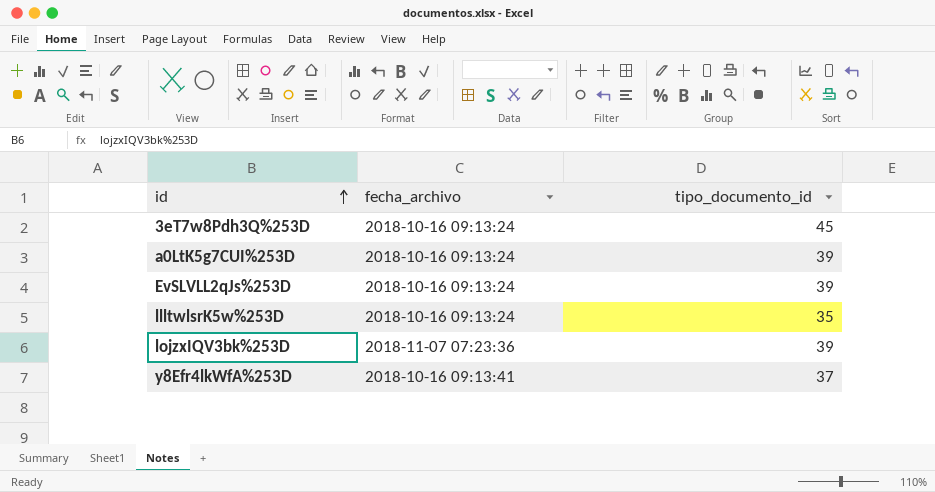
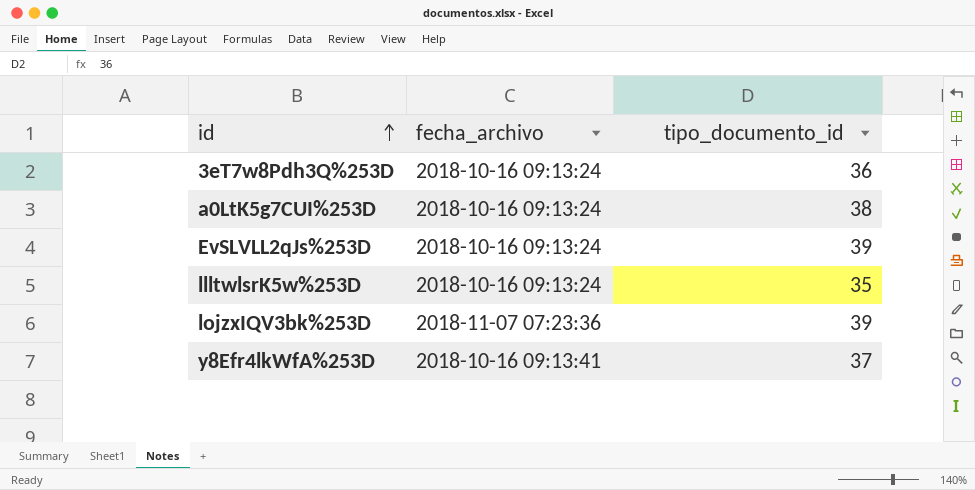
3eT7w8Pdh3Q%253D | tipo_documento_id: 45 -> 36
a0LtK5g7CUI%253D | tipo_documento_id: 39 -> 38

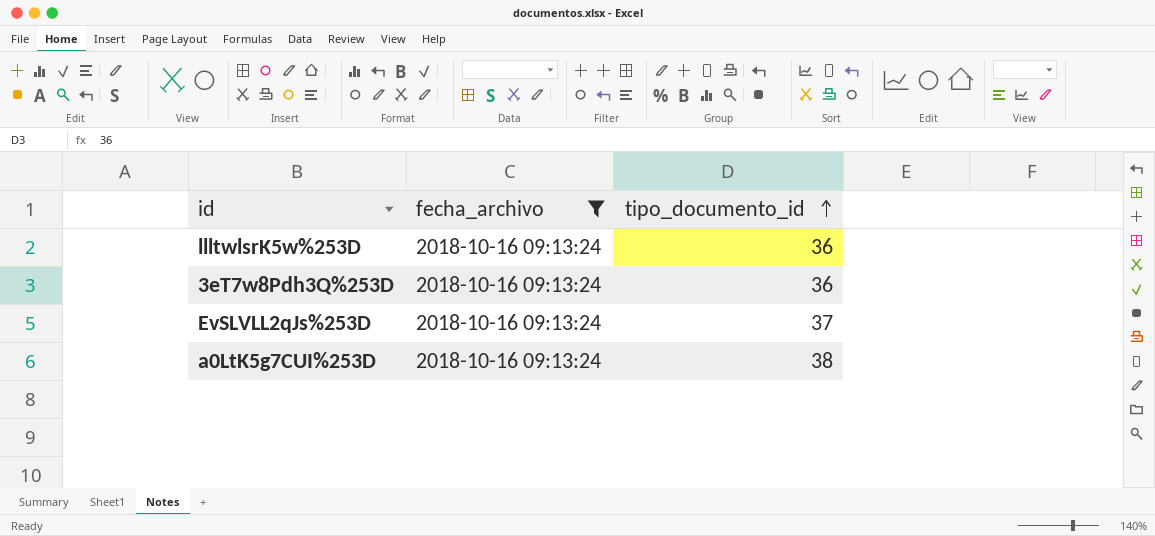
filter: none -> fecha_archivo = 2018-10-16 09:13:24
row order: id ascending -> tipo_documento_id ascending
llltwlsrK5w%253D | tipo_documento_id: 35 -> 36
EvSLVLL2qJs%253D | tipo_documento_id: 39 -> 37

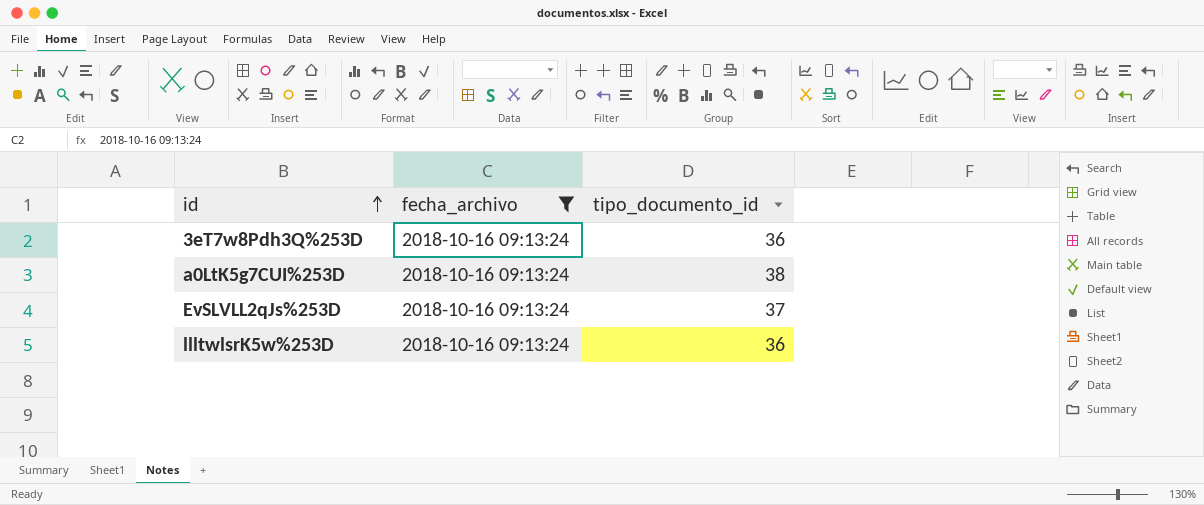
row order: tipo_documento_id ascending -> id ascending

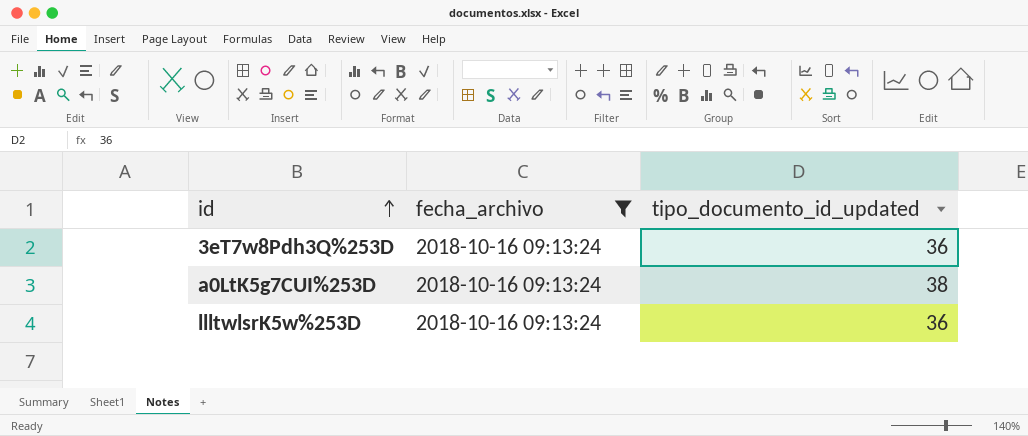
column name: tipo_documento_id -> tipo_documento_id_updated
row EvSLVLL2qJs%253D: 2018-10-16 09:13:24 | 37 -> none

